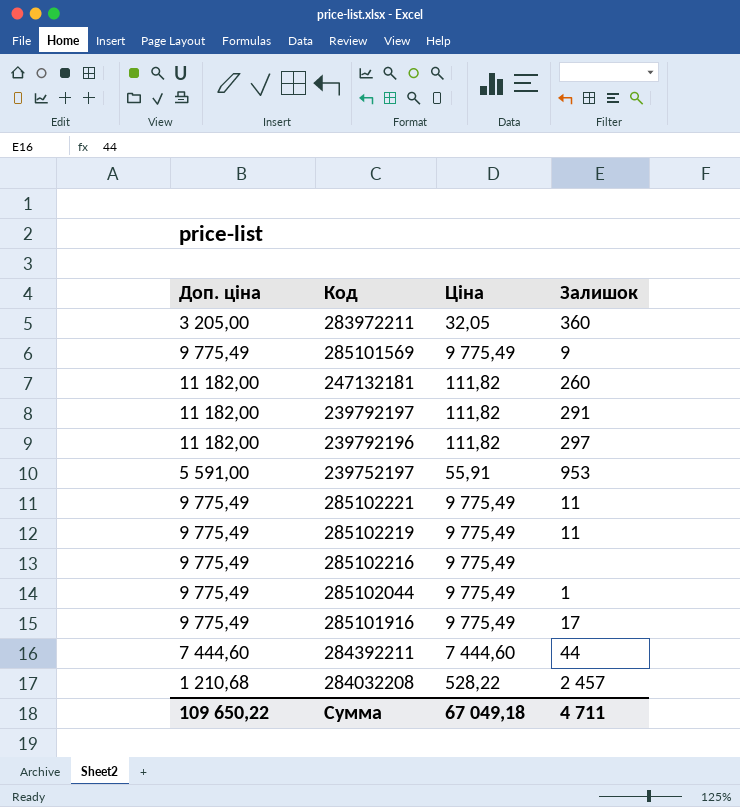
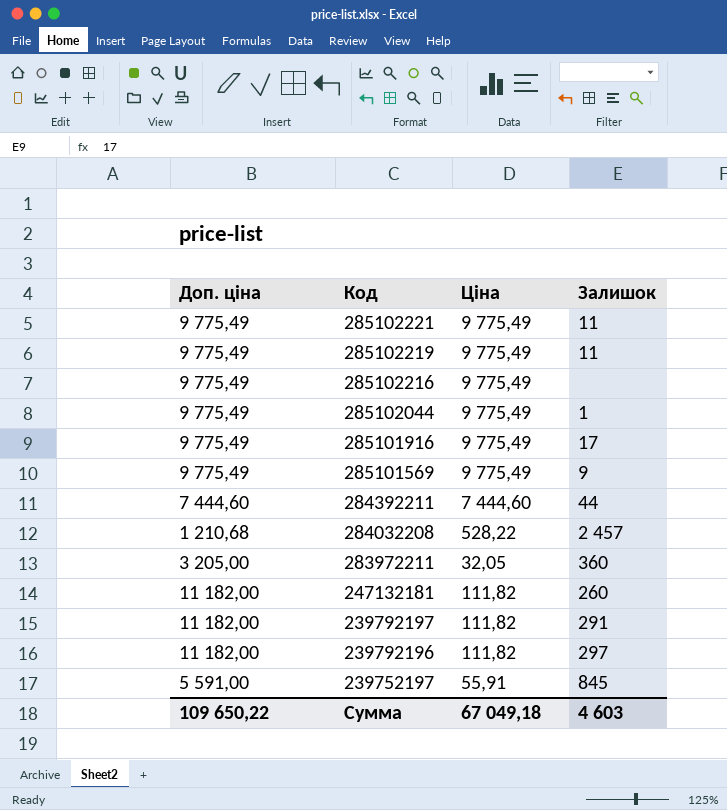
row order: none -> Код descending
239752197 | Залишок: 953 -> 845
Сумма | Залишок: 4 711 -> 4 603

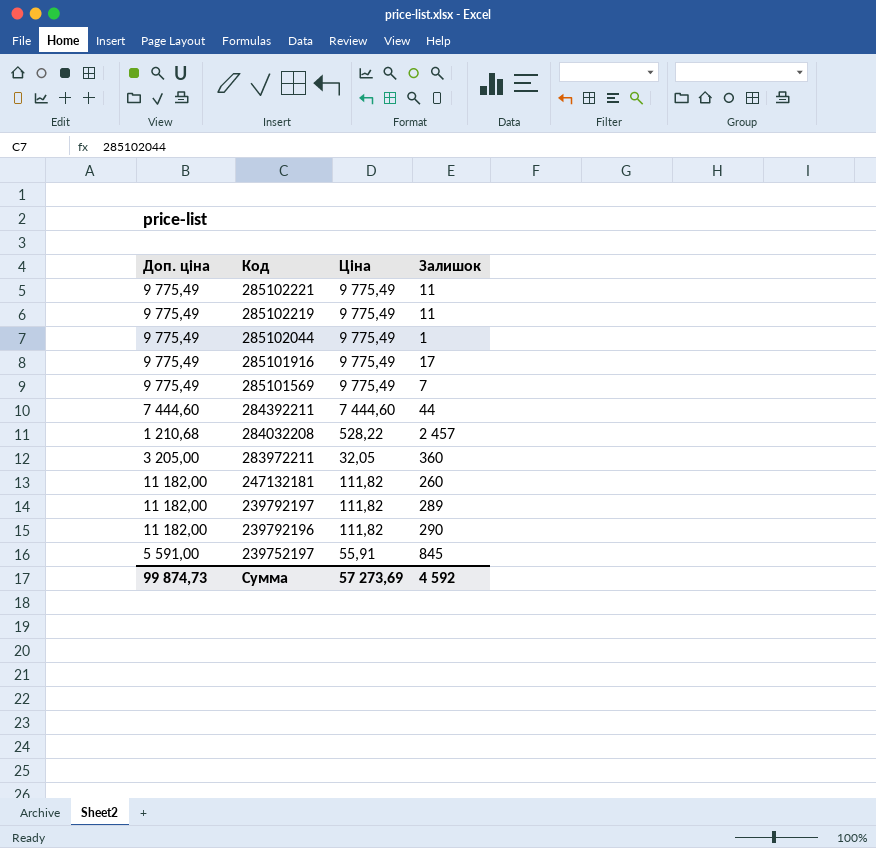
row 285102216: 9 775,49 | 9 775,49 | none -> none
285101569 | Залишок: 9 -> 7
239792197 | Залишок: 291 -> 289
239792196 | Залишок: 297 -> 290
Сумма | Доп. ціна: 109 650,22 -> 99 874,73
Сумма | Ціна: 67 049,18 -> 57 273,69
Сумма | Залишок: 4 603 -> 4 592

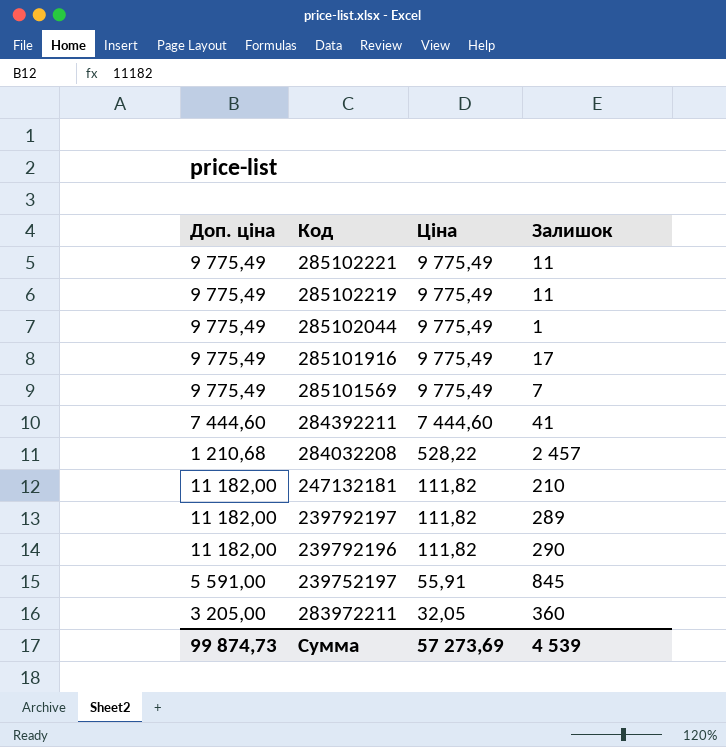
row order: Код descending -> Ціна descending
284392211 | Залишок: 44 -> 41
247132181 | Залишок: 260 -> 210
Сумма | Залишок: 4 592 -> 4 539

